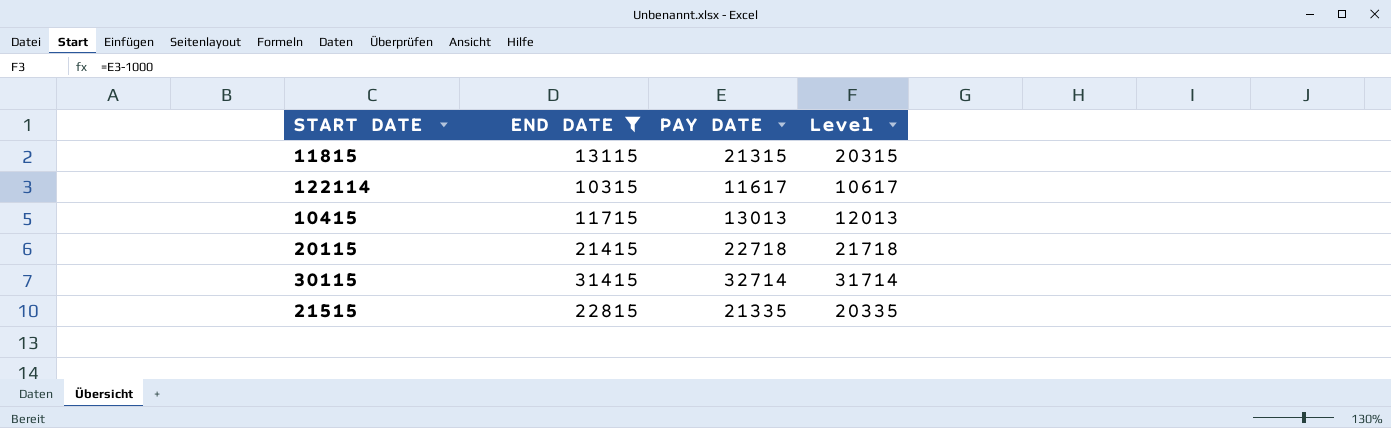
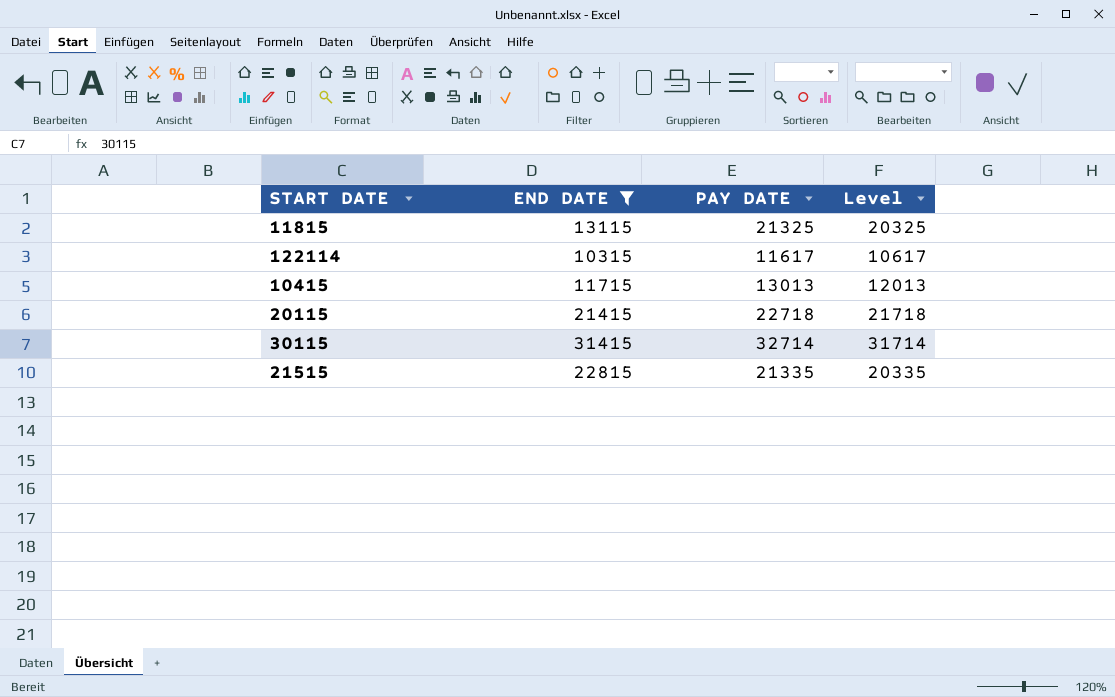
11815 | PAY DATE: 21315 -> 21325
11815 | Level: 20315 -> 20325

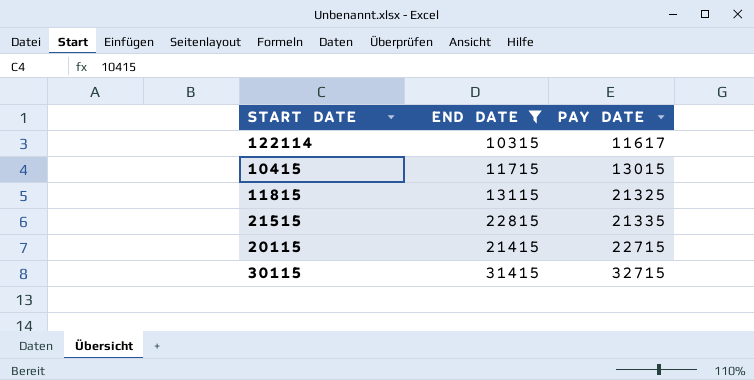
row order: none -> PAY DATE ascending
column Level | formula: [PAY DATE] - 1000 -> none
10415 | PAY DATE: 13013 -> 13015
20115 | PAY DATE: 22718 -> 22715
30115 | PAY DATE: 32714 -> 32715

